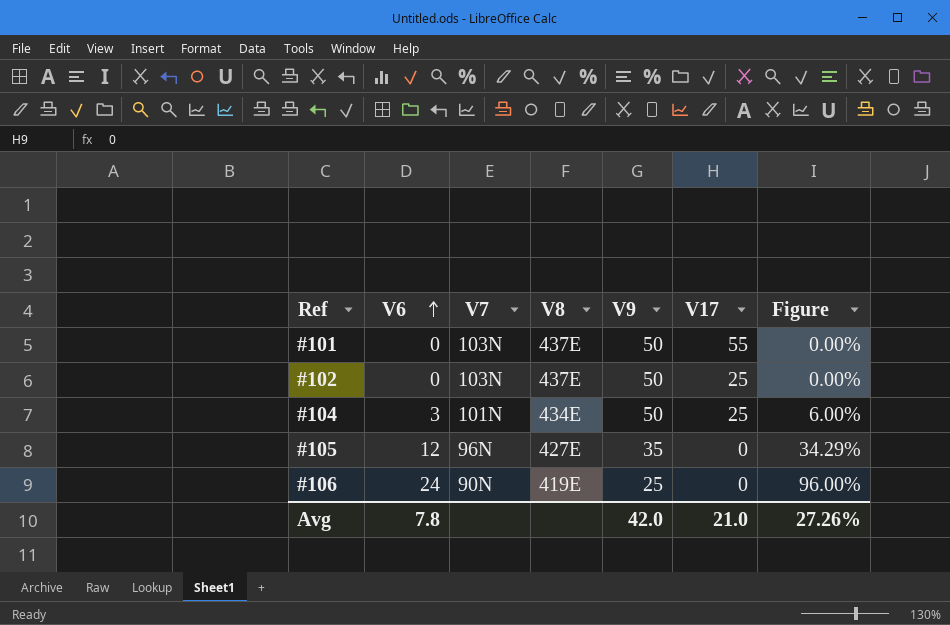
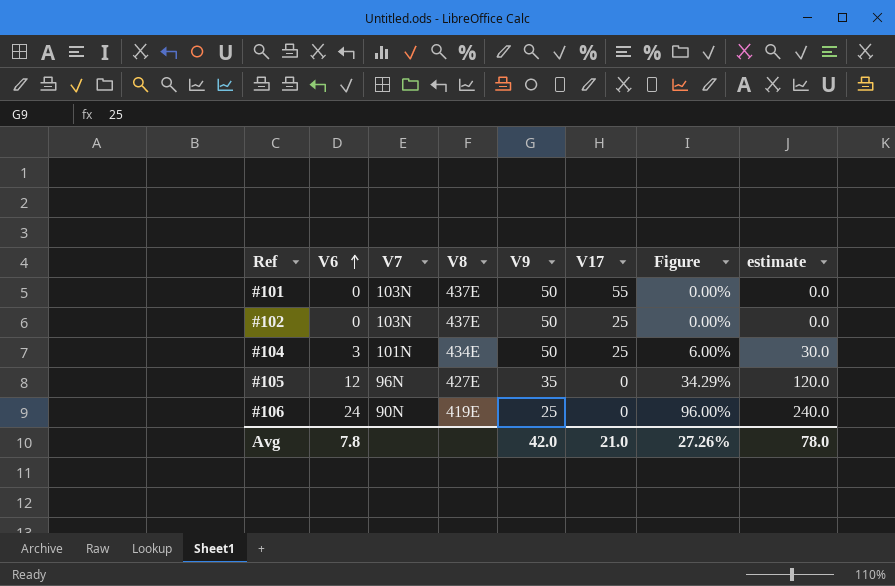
column estimate | formula: none -> [V6] * 10

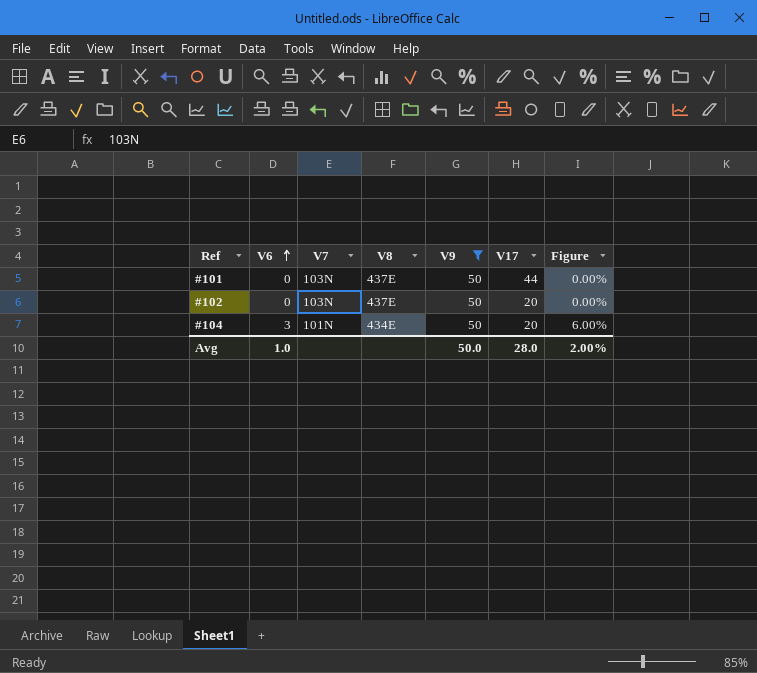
filter: none -> V9 = 50
column estimate | formula: [V6] * 10 -> none
#101 | V17: 55 -> 44
#102 | V17: 25 -> 20
#104 | V17: 25 -> 20
Avg | V6: 7.8 -> 1.0
Avg | V9: 42.0 -> 50.0
Avg | V17: 21.0 -> 28.0
Avg | Figure: 27.26% -> 2.00%

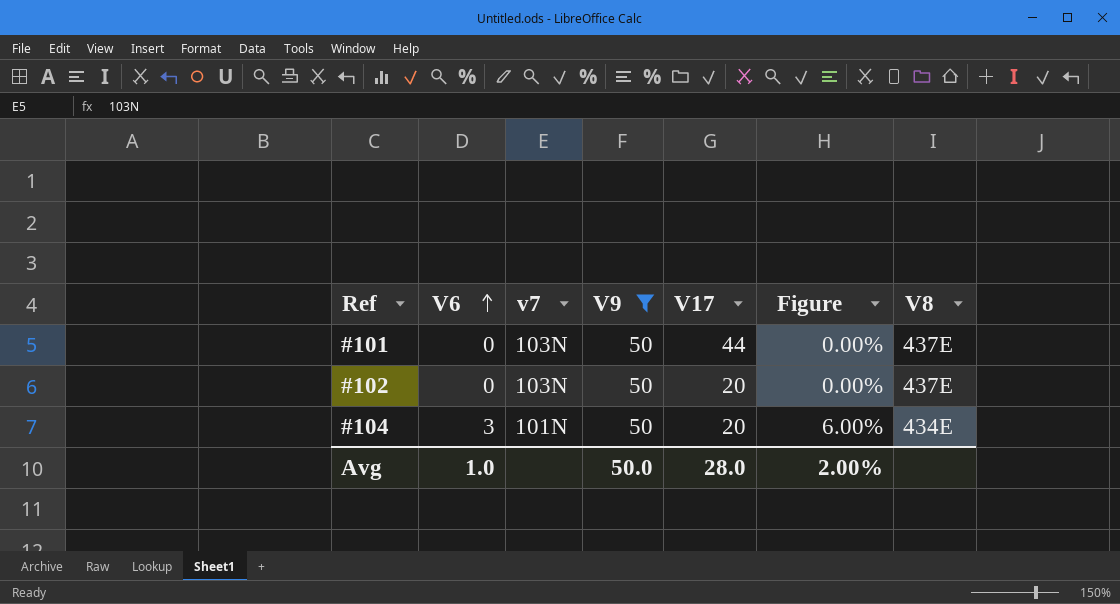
column name: V7 -> v7
column V8 | position: 4 -> 7

